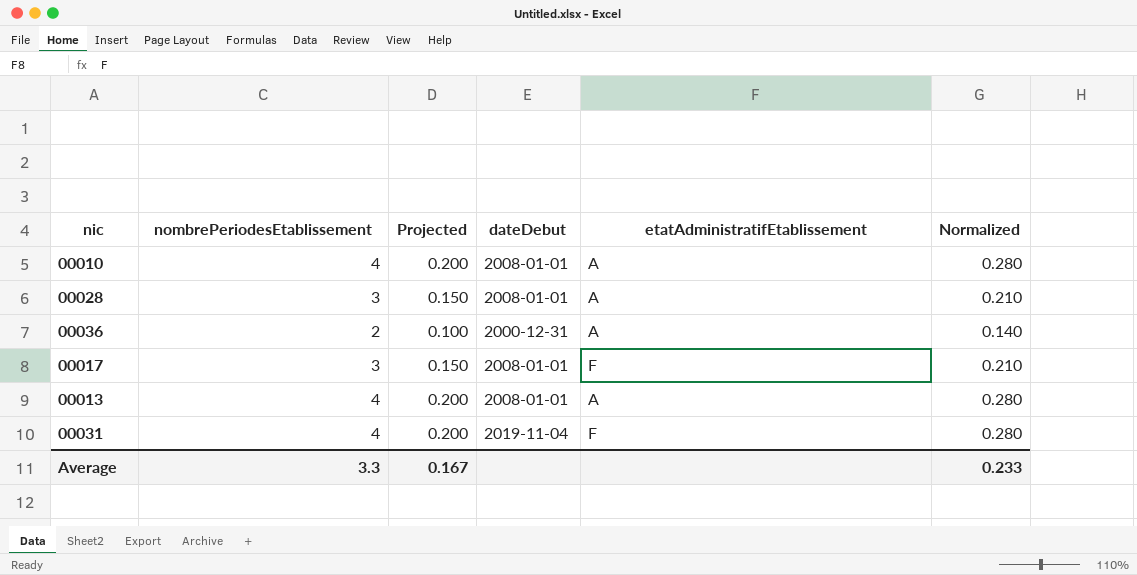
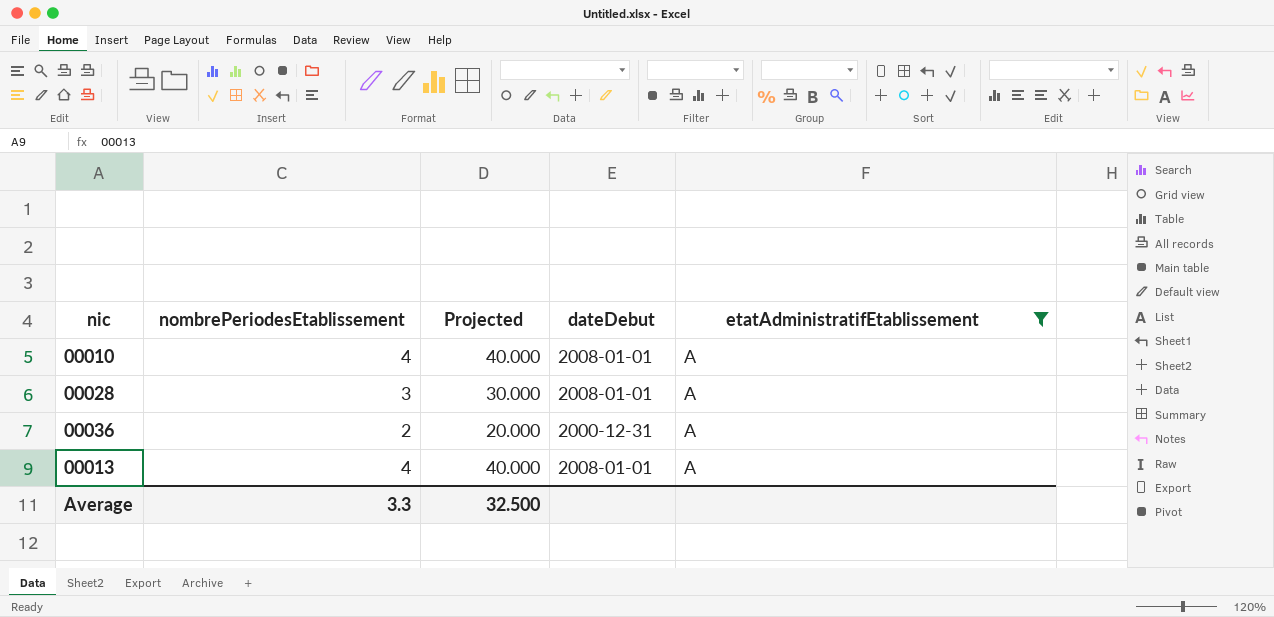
filter: none -> etatAdministratifEtablissement = A
column Normalized | formula: [nombrePeriodesEtablissement] * 0.07 -> none
column Projected | formula: [nombrePeriodesEtablissement] * 0.05 -> [nombrePeriodesEtablissement] * 10
Average | Projected: 0.167 -> 32.500

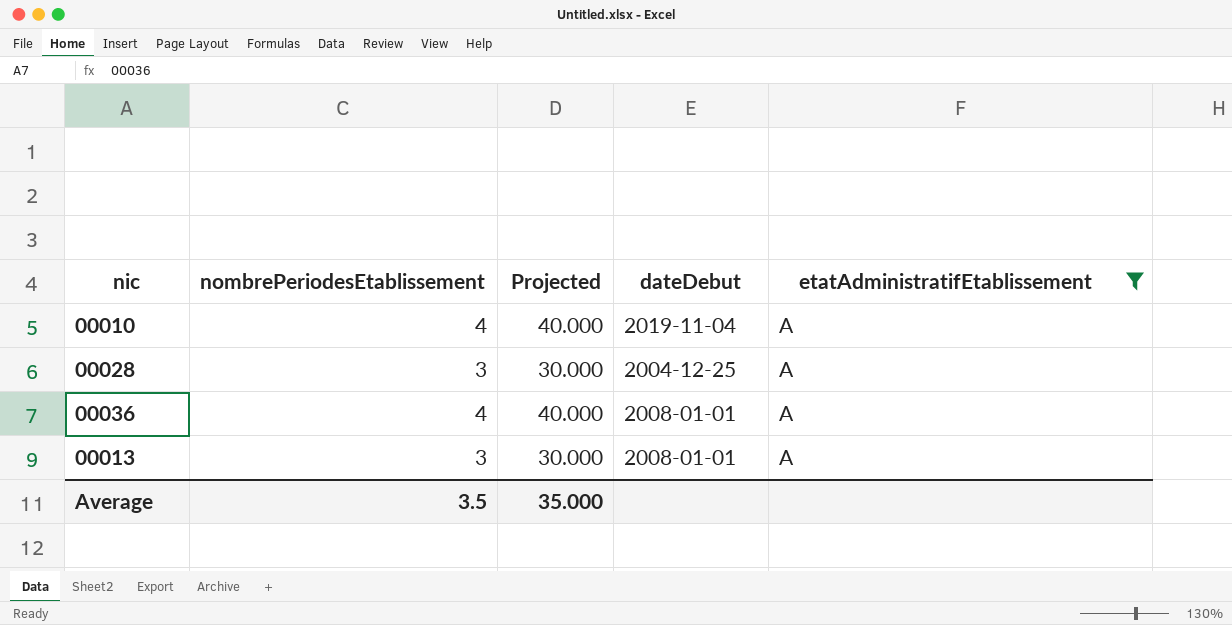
00010 | dateDebut: 2008-01-01 -> 2019-11-04
00028 | dateDebut: 2008-01-01 -> 2004-12-25
00036 | nombrePeriodesEtablissement: 2 -> 4
00036 | Projected: 20.000 -> 40.000
00036 | dateDebut: 2000-12-31 -> 2008-01-01
00013 | nombrePeriodesEtablissement: 4 -> 3
00013 | Projected: 40.000 -> 30.000
Average | nombrePeriodesEtablissement: 3.3 -> 3.5
Average | Projected: 32.500 -> 35.000

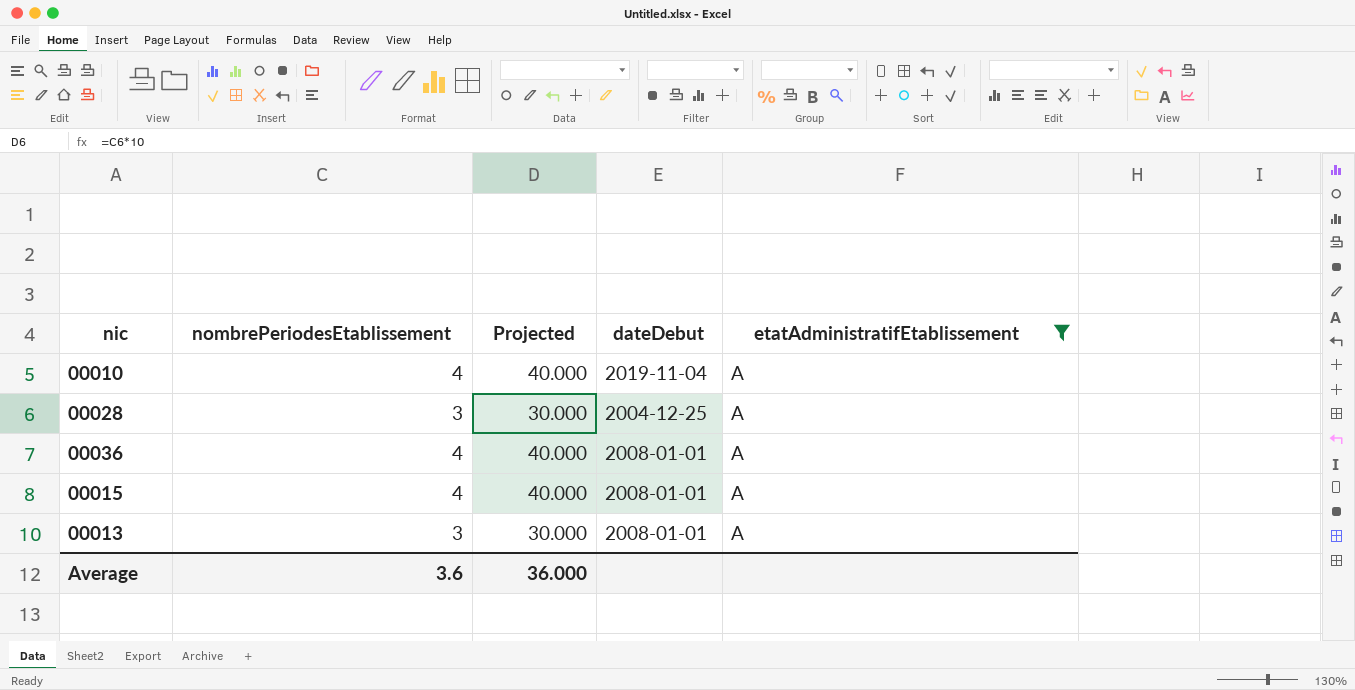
row 00015: none -> 4 | 40.000 | 2008-01-01 | A
Average | nombrePeriodesEtablissement: 3.5 -> 3.6
Average | Projected: 35.000 -> 36.000

